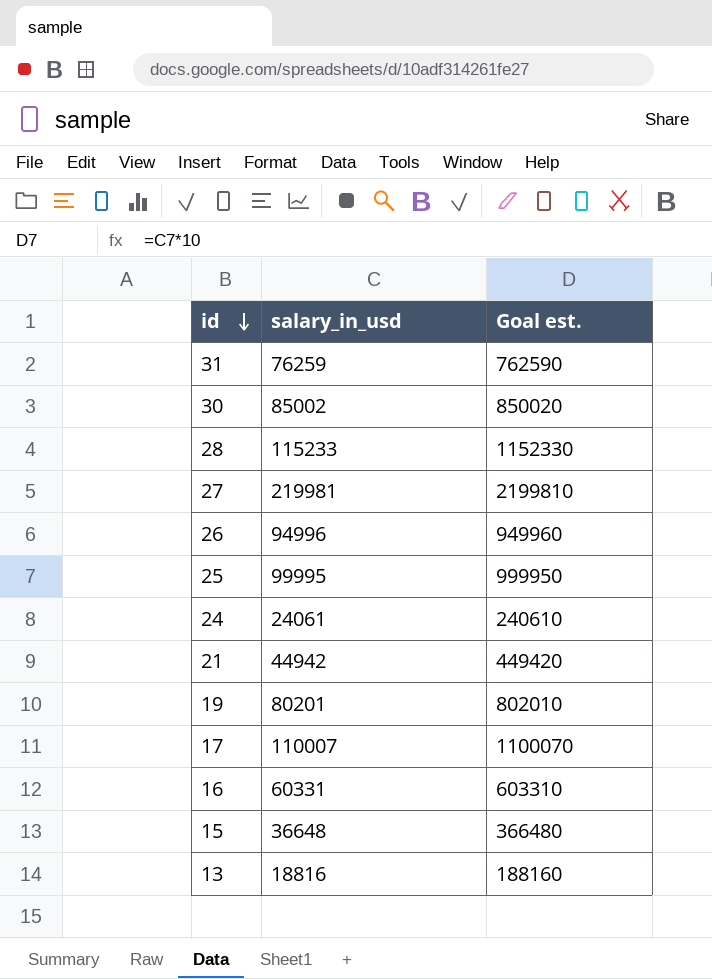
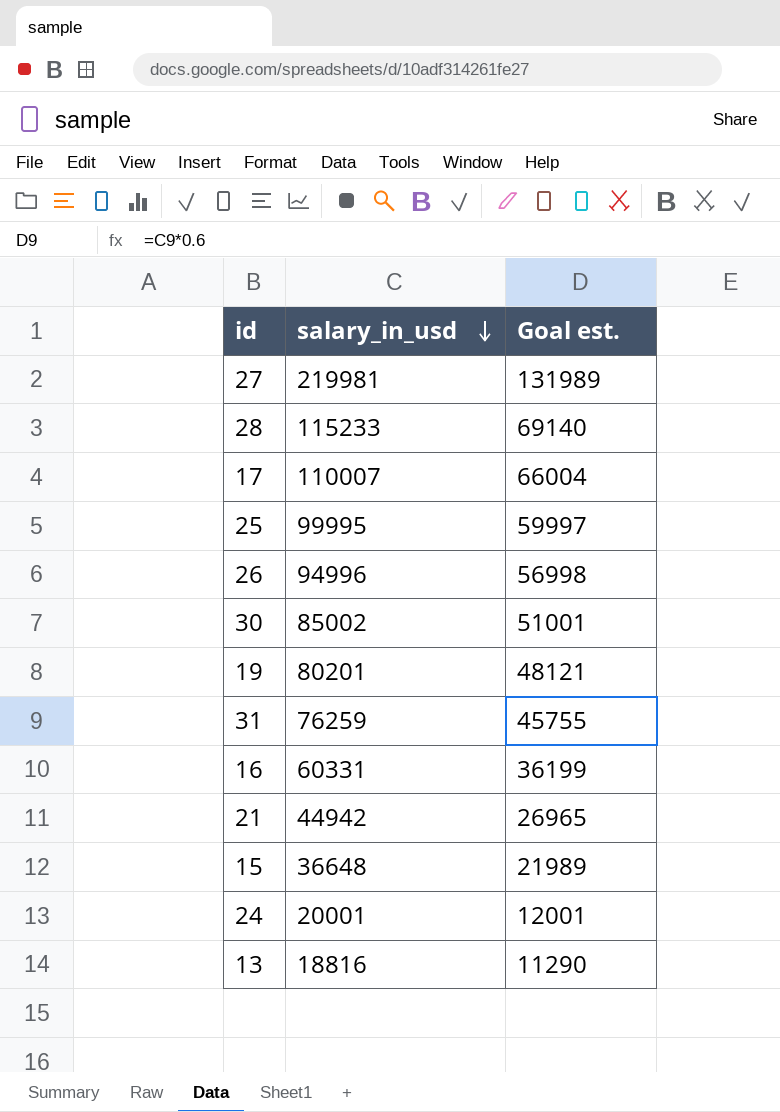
row order: id descending -> salary_in_usd descending
column Goal est. | formula: [salary_in_usd] * 10 -> [salary_in_usd] * 0.6
24 | salary_in_usd: 24061 -> 20001

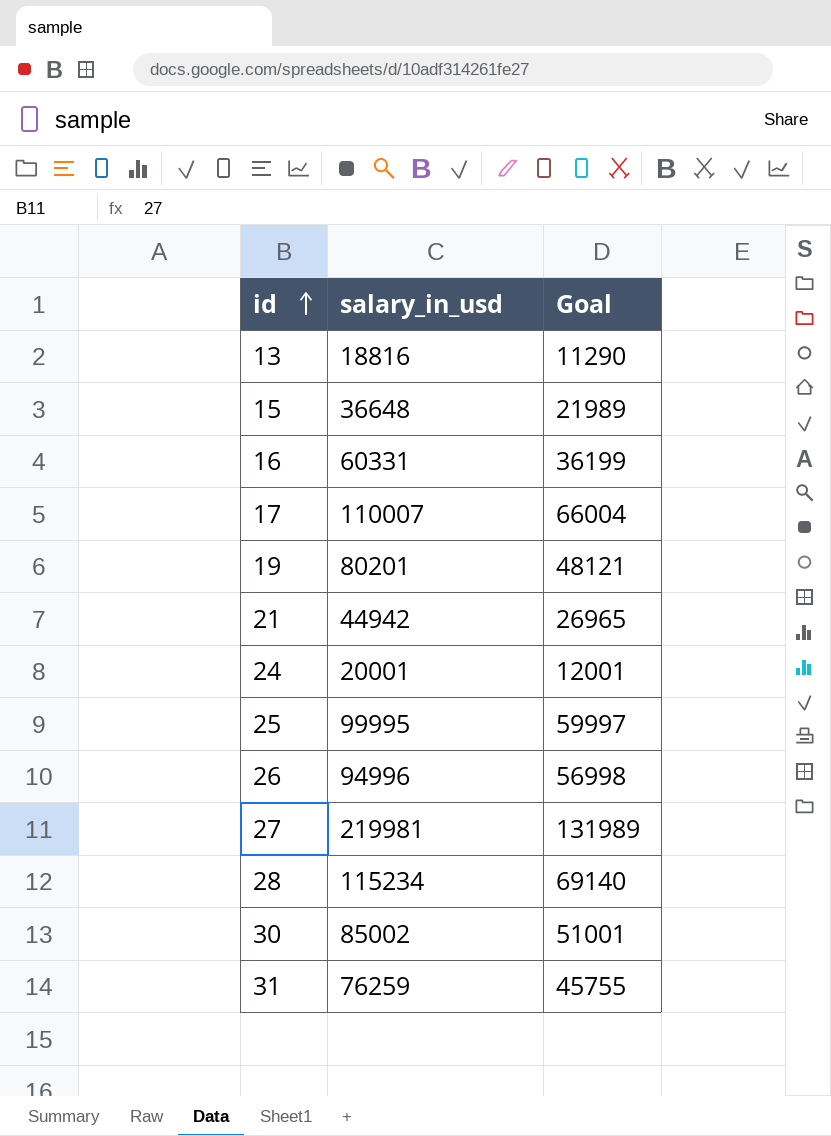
row order: salary_in_usd descending -> id ascending
column name: Goal est. -> Goal
28 | salary_in_usd: 115233 -> 115234

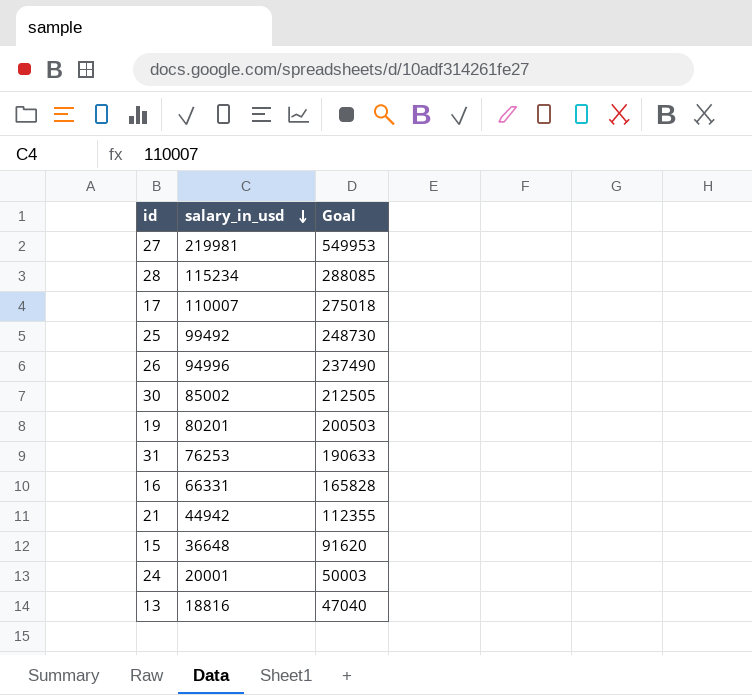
row order: id ascending -> salary_in_usd descending
column Goal | formula: [salary_in_usd] * 0.6 -> [salary_in_usd] * 2.5
25 | salary_in_usd: 99995 -> 99492
31 | salary_in_usd: 76259 -> 76253
16 | salary_in_usd: 60331 -> 66331

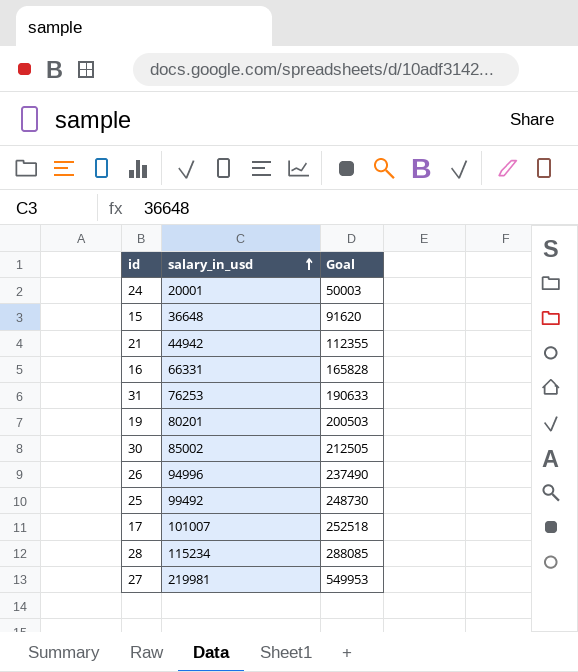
row order: salary_in_usd descending -> salary_in_usd ascending
row 13: 18816 | 47040 -> none
17 | salary_in_usd: 110007 -> 101007
17 | Goal: 275018 -> 252518

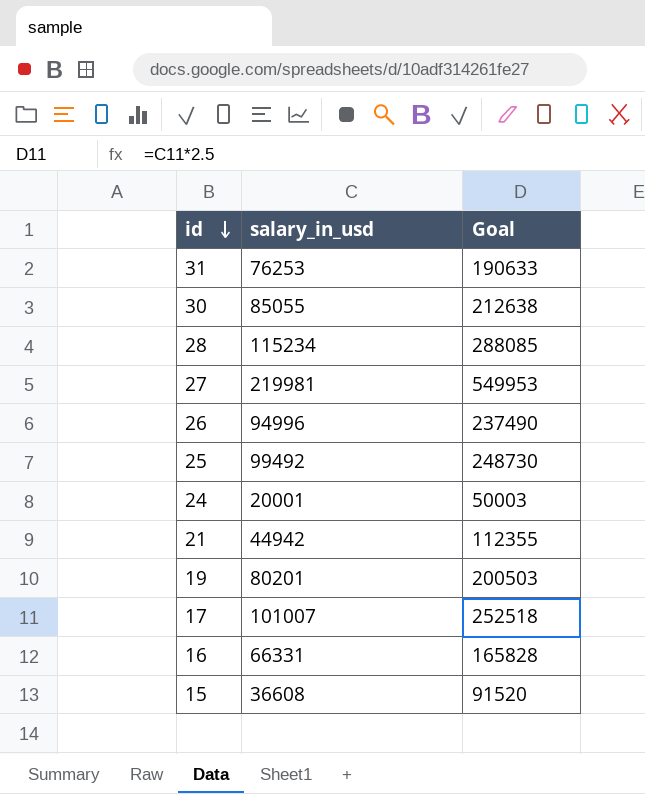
row order: salary_in_usd ascending -> id descending
30 | salary_in_usd: 85002 -> 85055
30 | Goal: 212505 -> 212638
15 | salary_in_usd: 36648 -> 36608
15 | Goal: 91620 -> 91520

